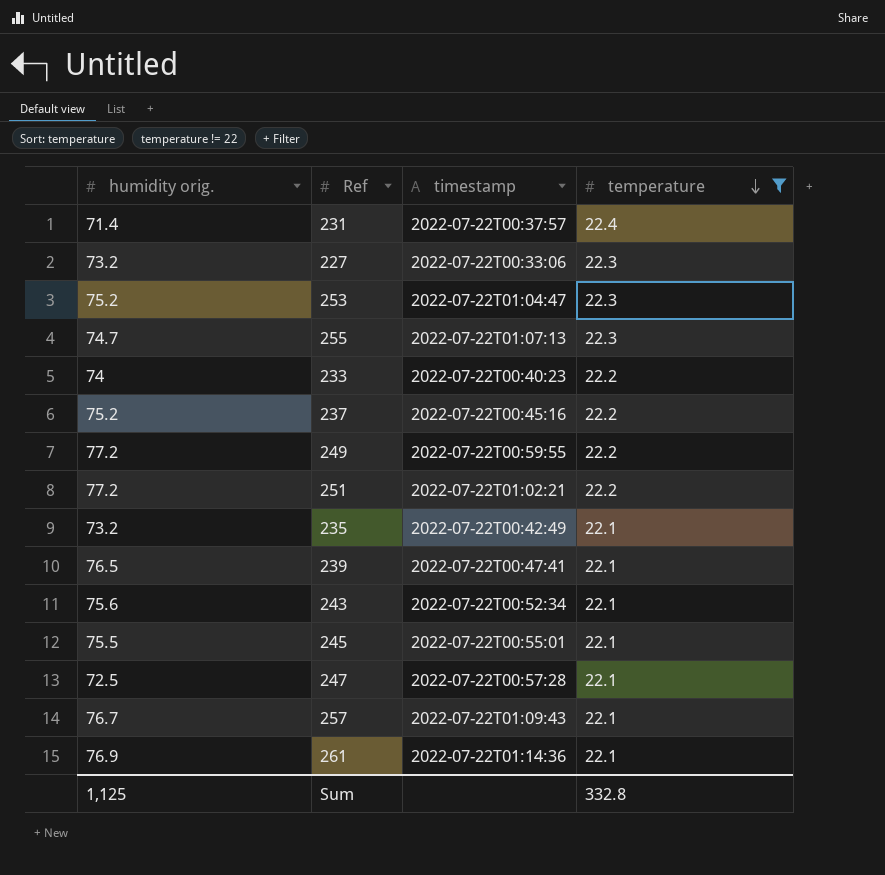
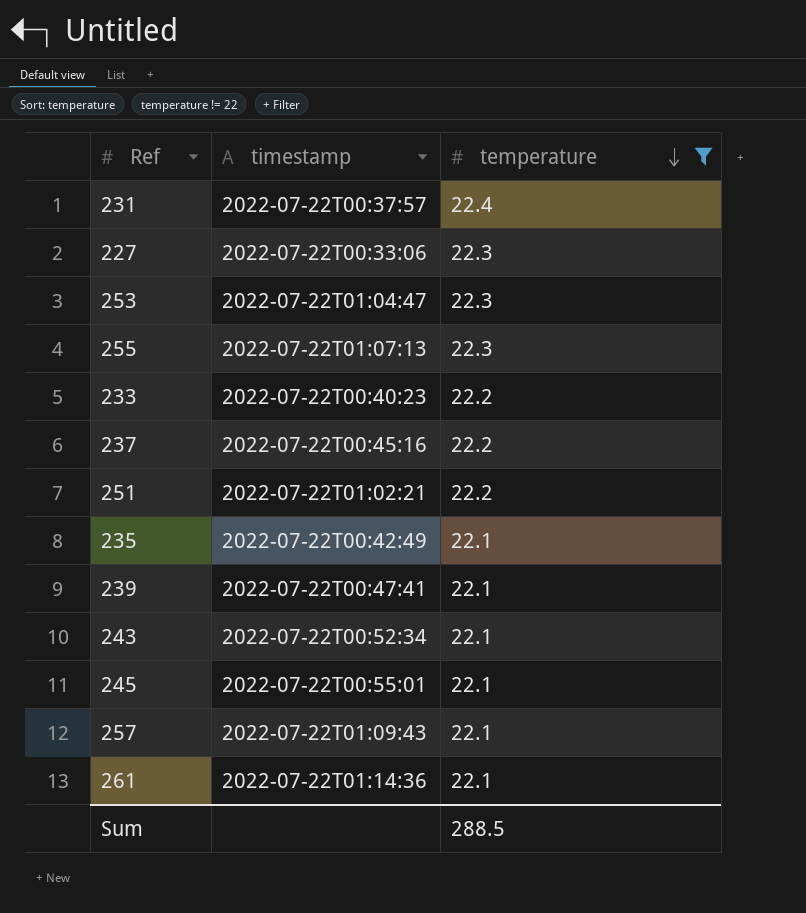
column humidity orig. | position: 1 -> none
row 249: 77.2 | 2022-07-22T00:59:55 | 22.2 -> none
row 247: 72.5 | 2022-07-22T00:57:28 | 22.1 -> none
Sum | temperature: 332.8 -> 288.5

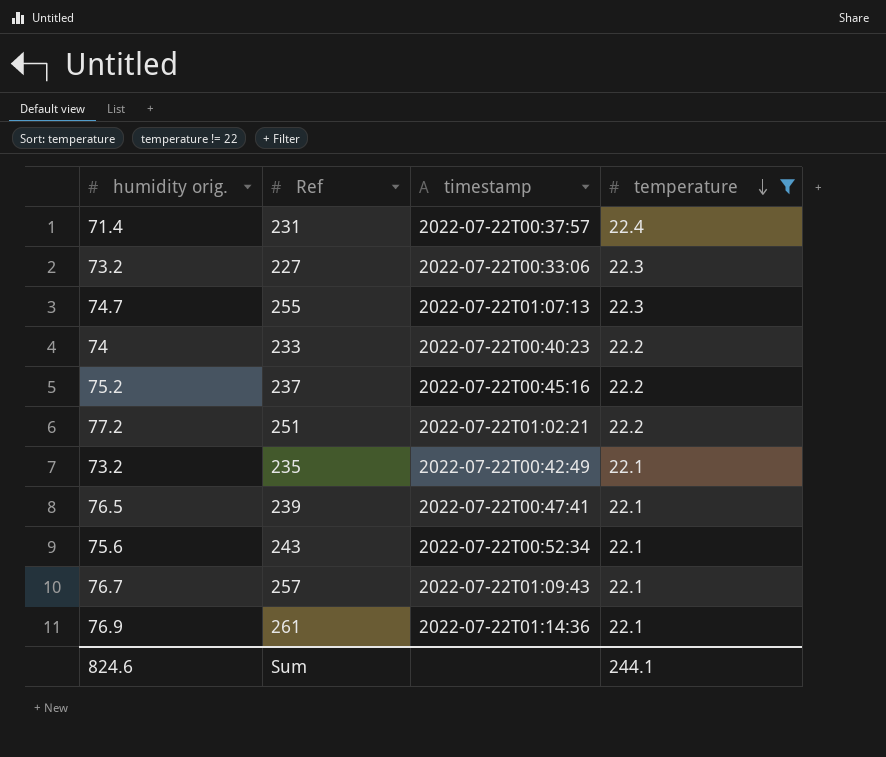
column humidity orig. | position: none -> 1
row 253: 2022-07-22T01:04:47 | 22.3 -> none
row 245: 2022-07-22T00:55:01 | 22.1 -> none
Sum | temperature: 288.5 -> 244.1

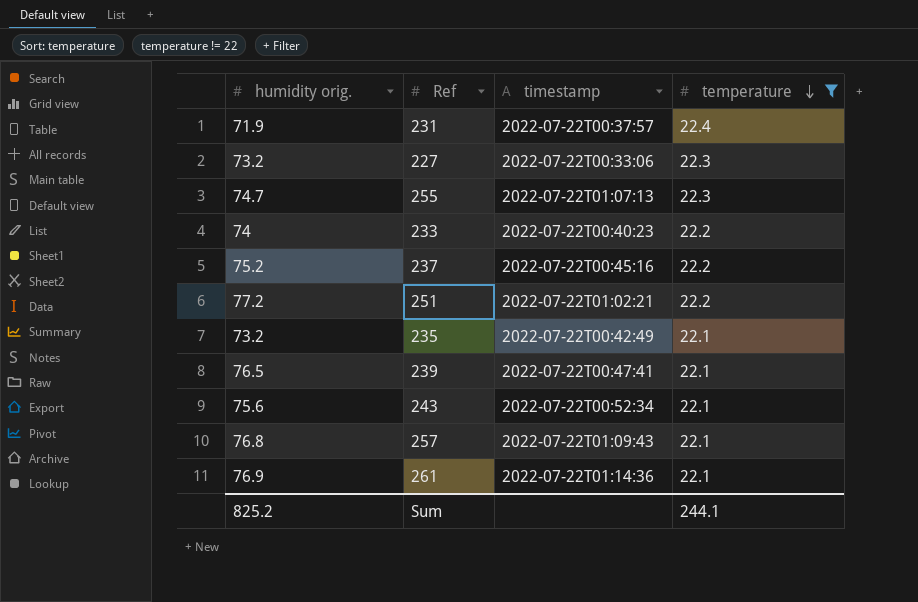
231 | humidity orig.: 71.4 -> 71.9
257 | humidity orig.: 76.7 -> 76.8
Sum | humidity orig.: 824.6 -> 825.2

